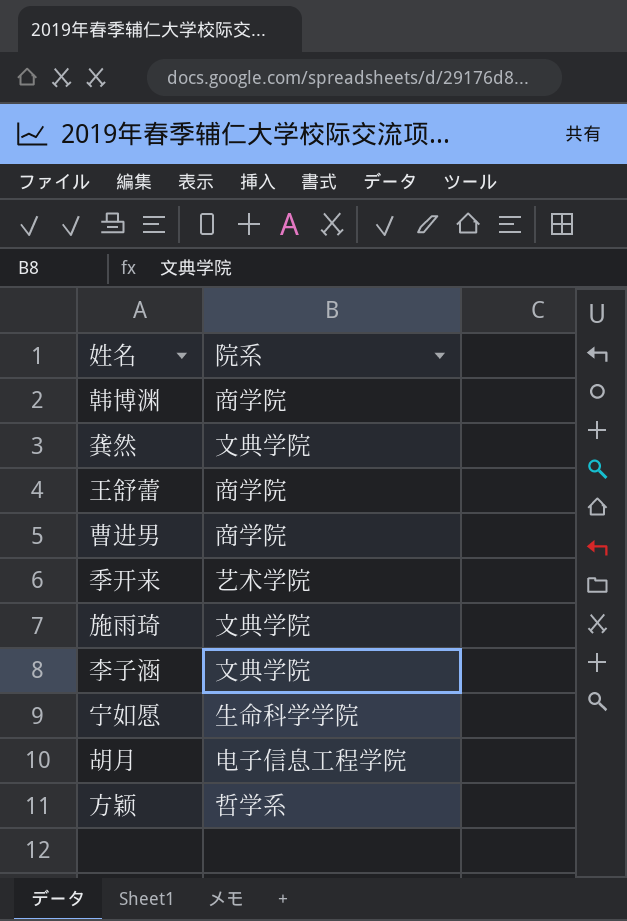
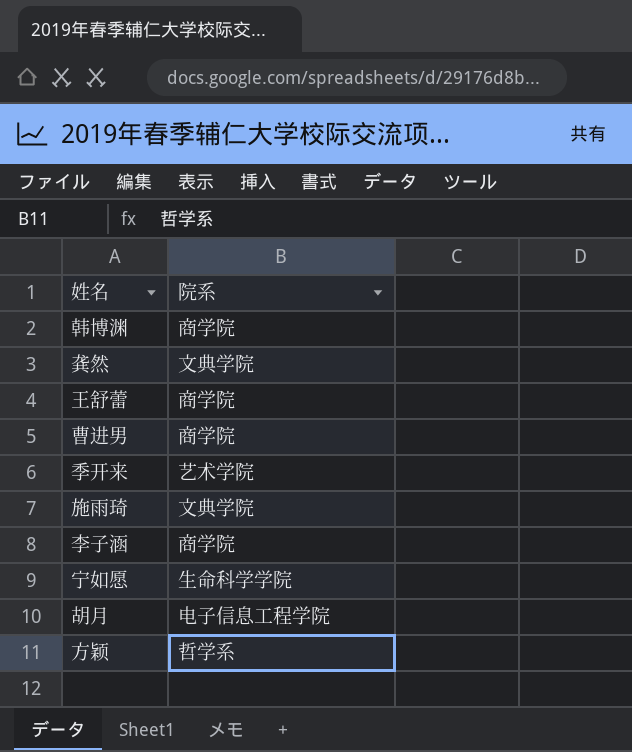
李子涵 | 院系: 文典学院 -> 商学院

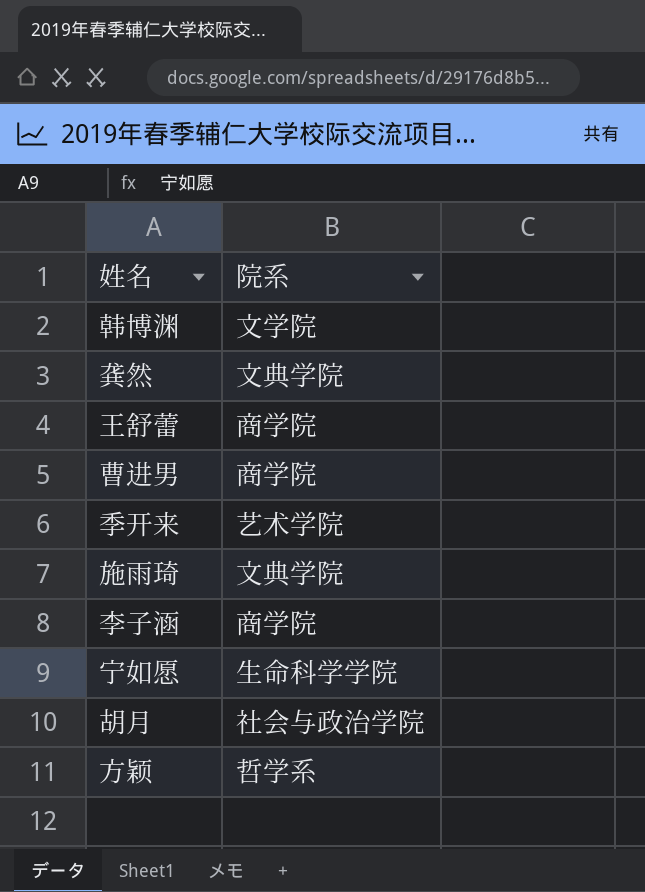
韩博渊 | 院系: 商学院 -> 文学院
胡月 | 院系: 电子信息工程学院 -> 社会与政治学院

